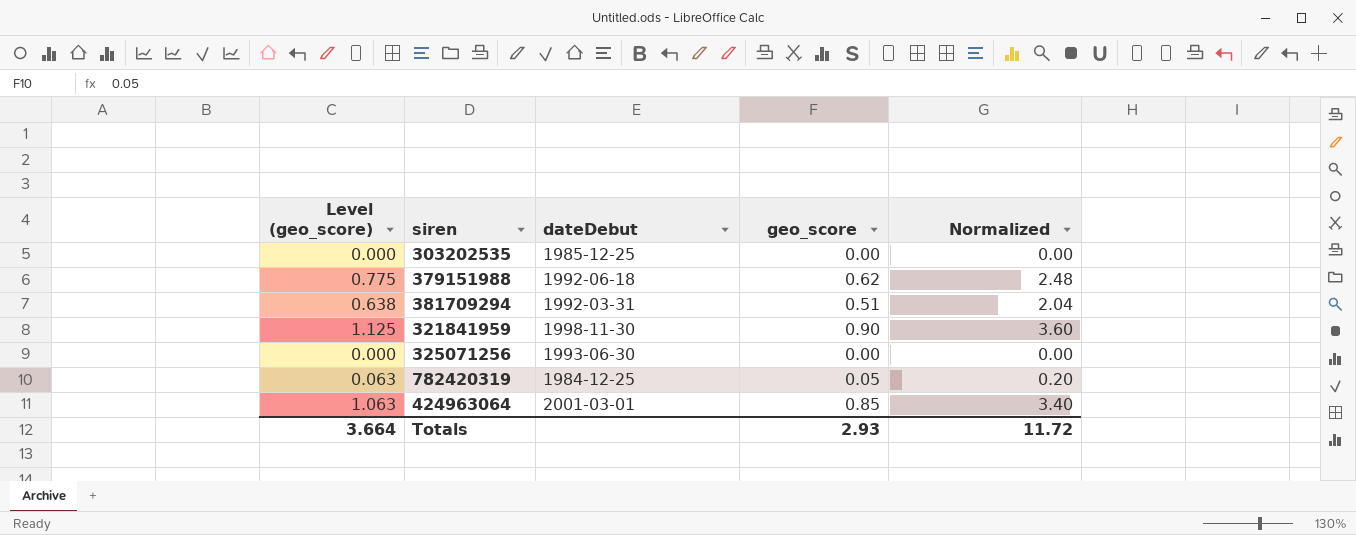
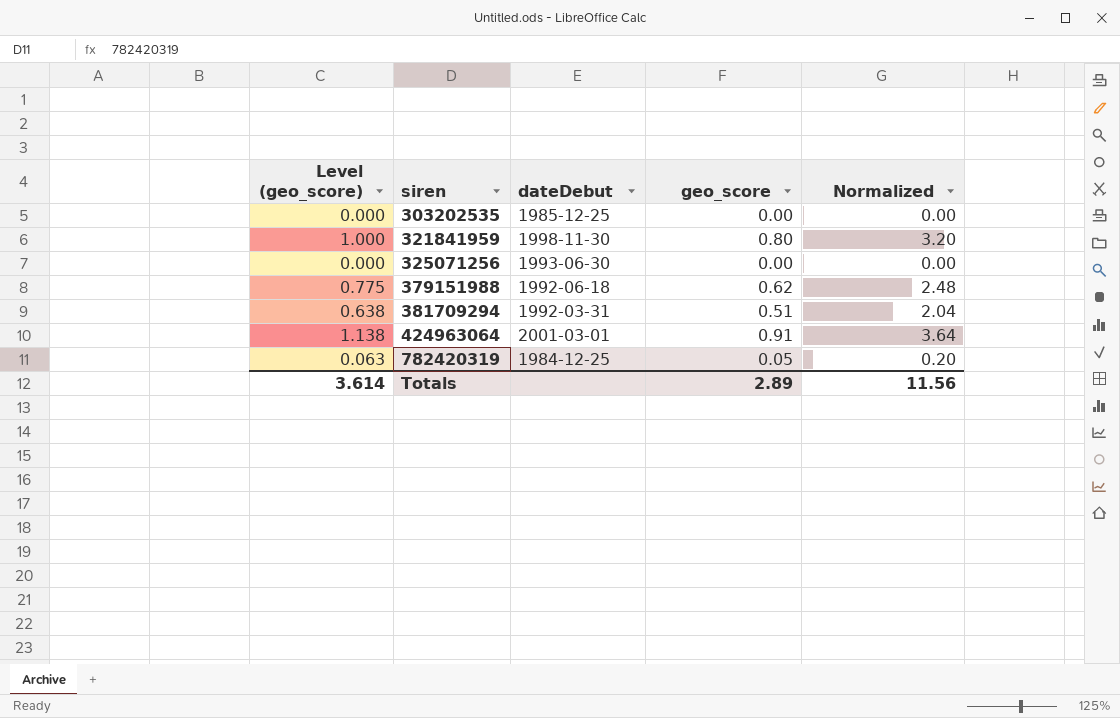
row order: none -> siren ascending
321841959 | Level (geo_score): 1.125 -> 1.000
321841959 | geo_score: 0.90 -> 0.80
321841959 | Normalized: 3.60 -> 3.20
424963064 | Level (geo_score): 1.063 -> 1.138
424963064 | geo_score: 0.85 -> 0.91
424963064 | Normalized: 3.40 -> 3.64
Totals | Level (geo_score): 3.664 -> 3.614
Totals | geo_score: 2.93 -> 2.89
Totals | Normalized: 11.72 -> 11.56

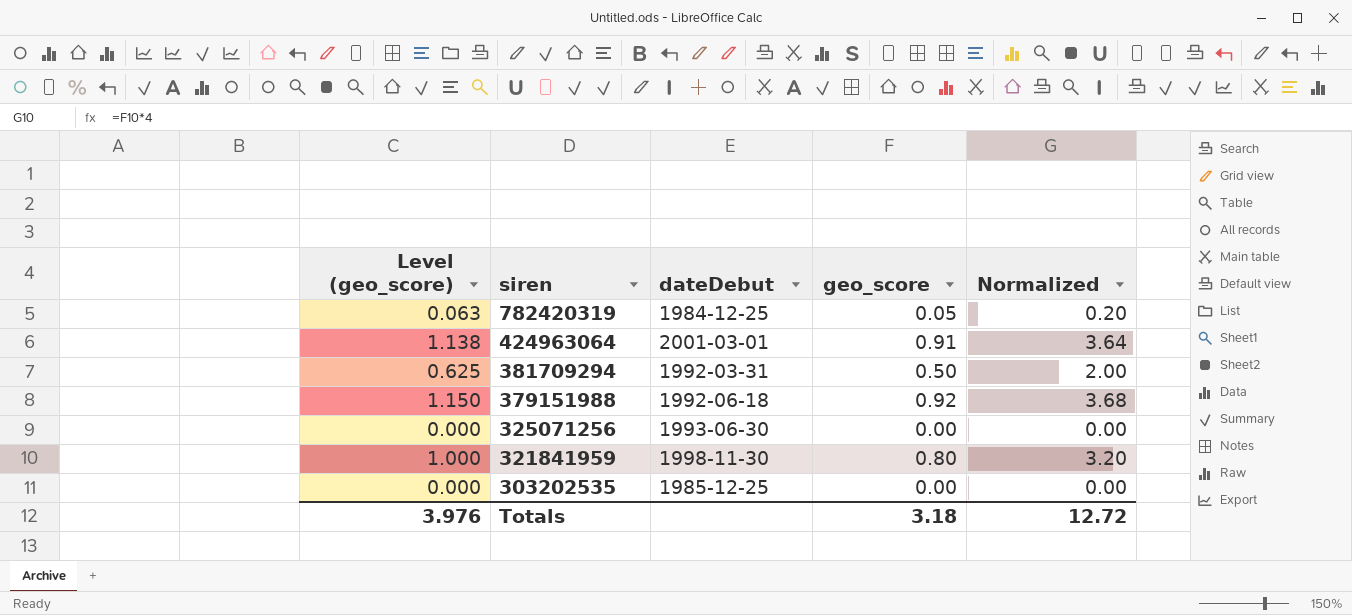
row order: siren ascending -> siren descending
381709294 | Level (geo_score): 0.638 -> 0.625
381709294 | geo_score: 0.51 -> 0.50
381709294 | Normalized: 2.04 -> 2.00
379151988 | Level (geo_score): 0.775 -> 1.150
379151988 | geo_score: 0.62 -> 0.92
379151988 | Normalized: 2.48 -> 3.68
Totals | Level (geo_score): 3.614 -> 3.976
Totals | geo_score: 2.89 -> 3.18
Totals | Normalized: 11.56 -> 12.72

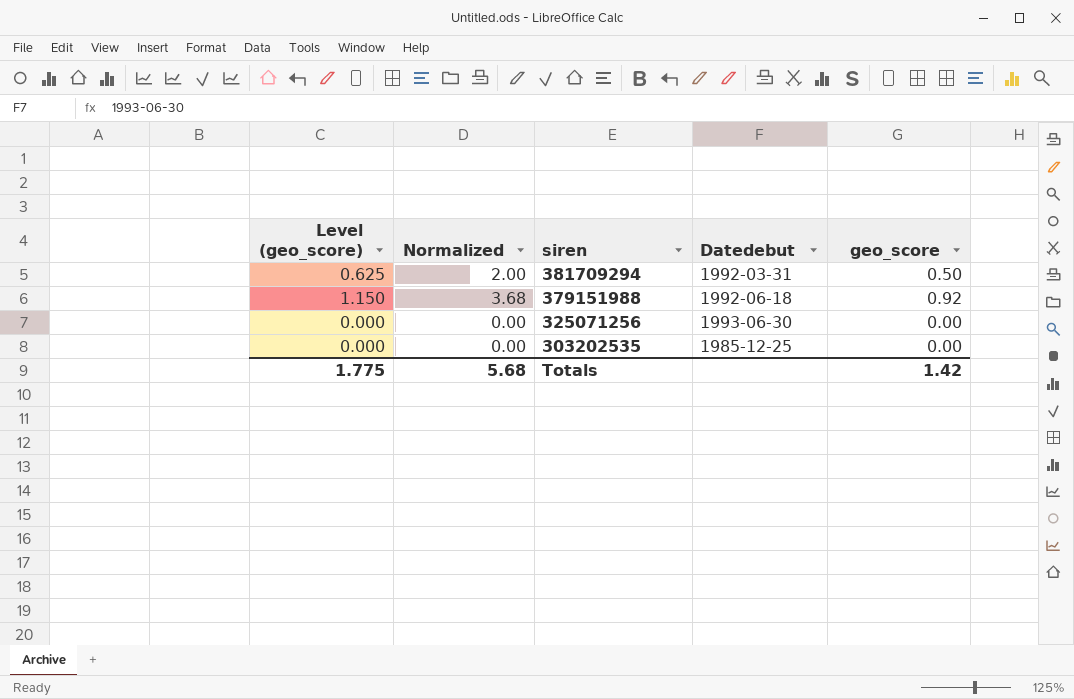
column Normalized | position: 5 -> 2
column name: dateDebut -> Datedebut
row 782420319: 0.063 | 1984-12-25 | 0.05 | 0.20 -> none
row 424963064: 1.138 | 2001-03-01 | 0.91 | 3.64 -> none
row 321841959: 1.000 | 1998-11-30 | 0.80 | 3.20 -> none
Totals | Level (geo_score): 3.976 -> 1.775
Totals | Normalized: 12.72 -> 5.68
Totals | geo_score: 3.18 -> 1.42

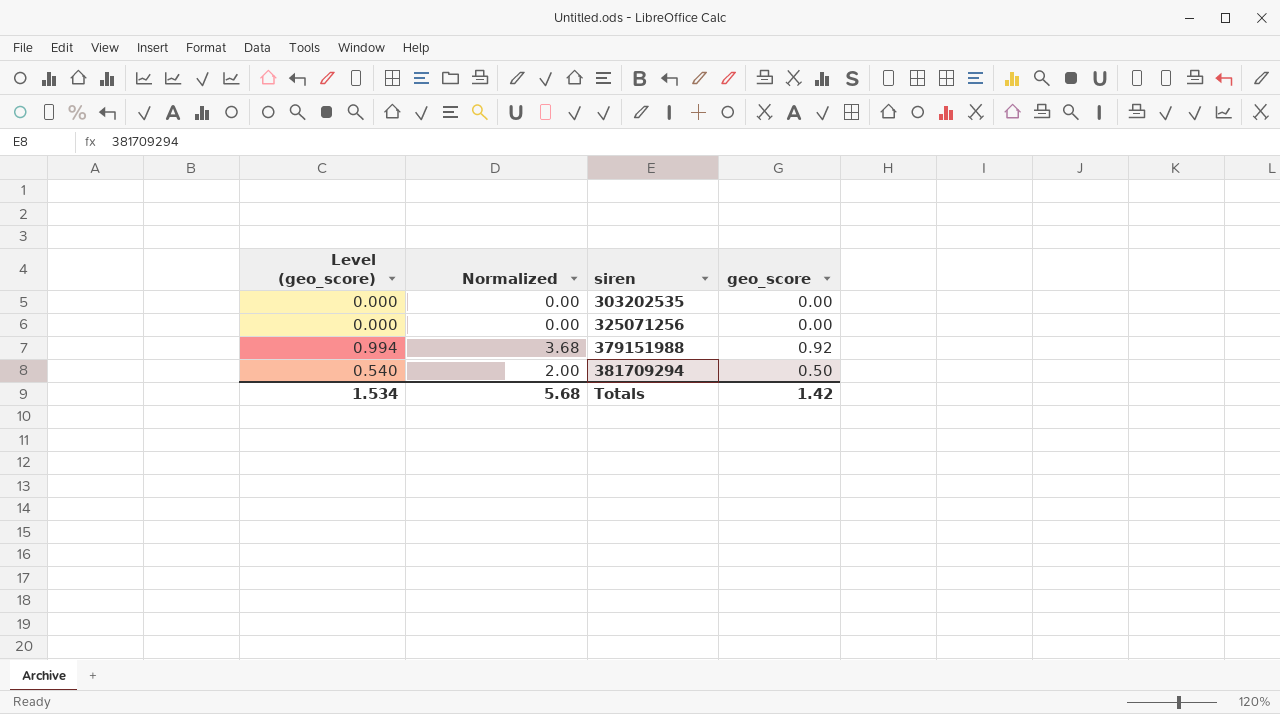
row order: siren descending -> siren ascending
column Datedebut | position: 4 -> none
column Level (geo_score) | formula: [geo_score] * 1.25 -> [geo_score] * 1.08
Totals | Level (geo_score): 1.775 -> 1.534

